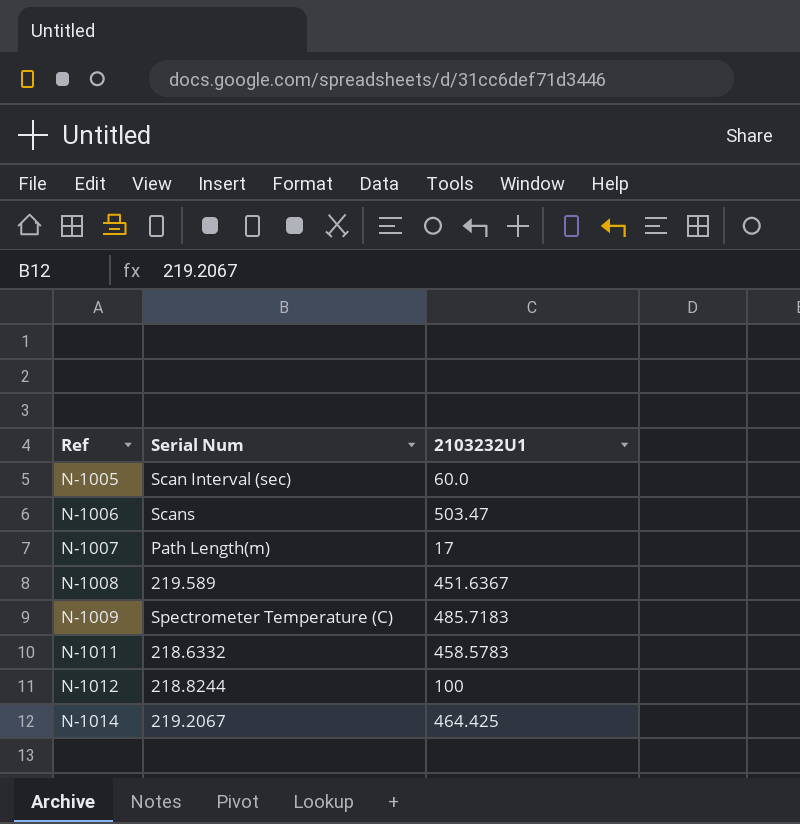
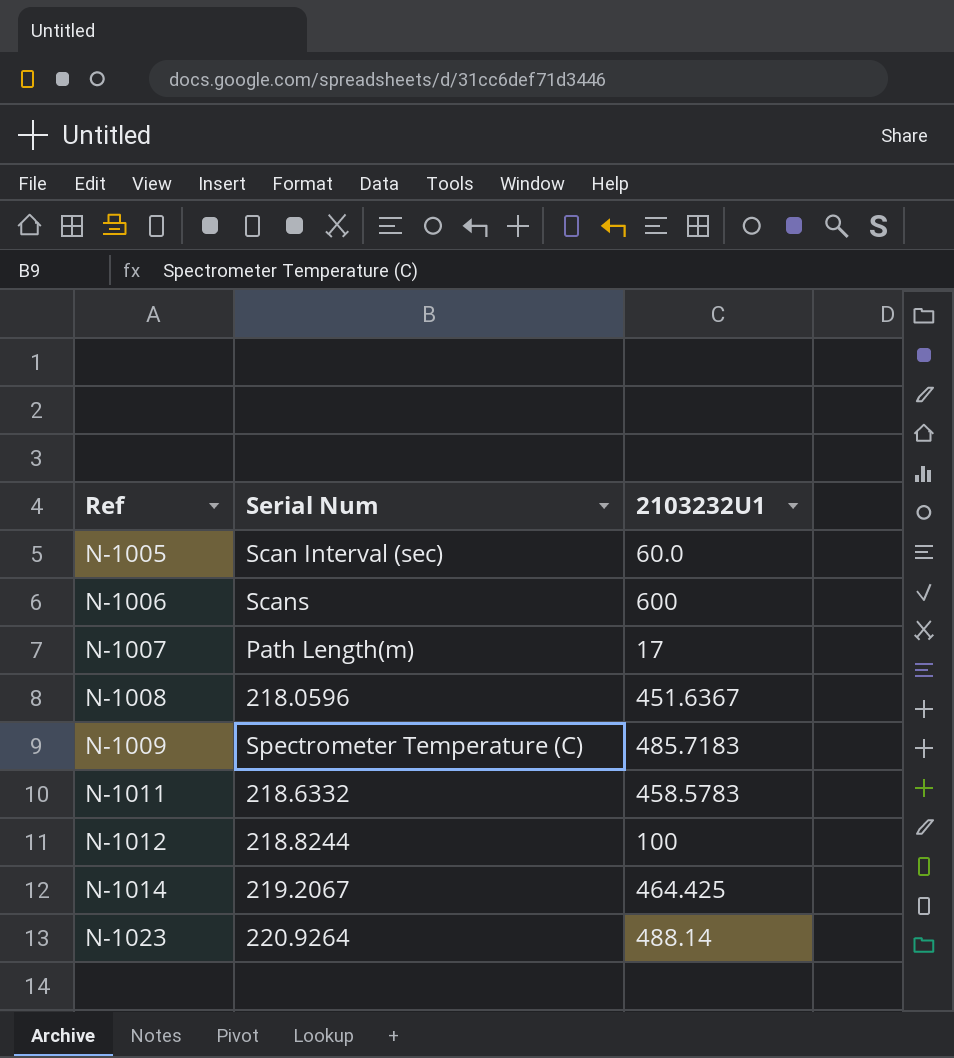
N-1006 | 2103232U1: 503.47 -> 600
N-1008 | Serial Num: 219.589 -> 218.0596
row N-1023: none -> 220.9264 | 488.14

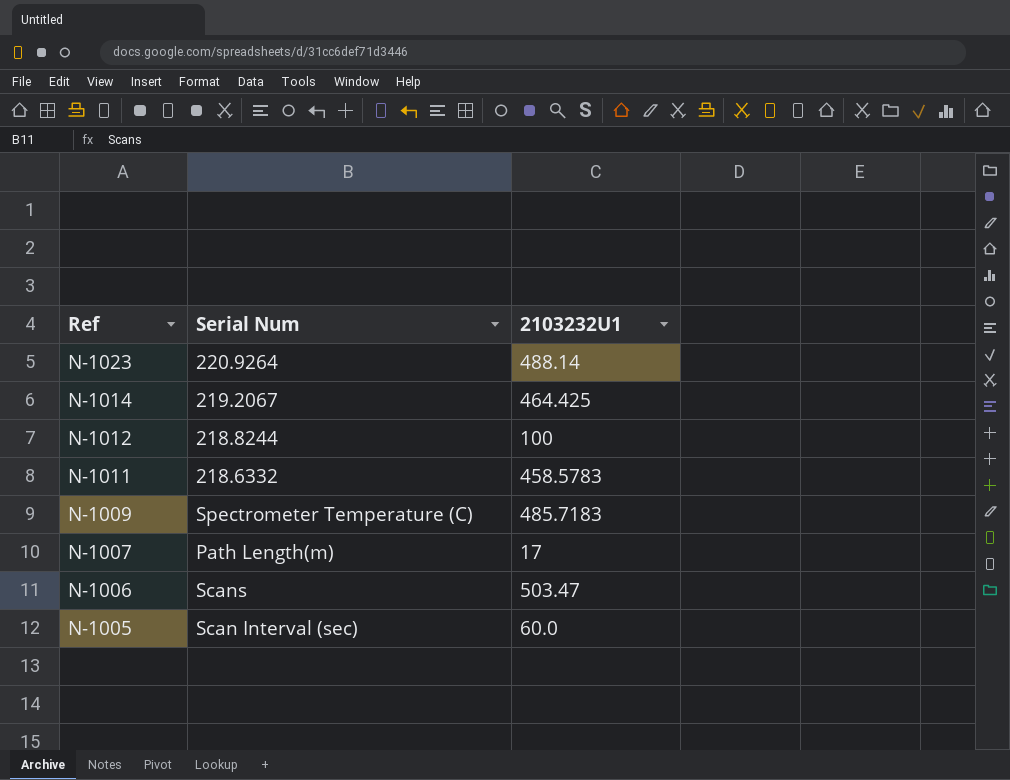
row order: Ref ascending -> Ref descending
row N-1008: 218.0596 | 451.6367 -> none
N-1006 | 2103232U1: 600 -> 503.47

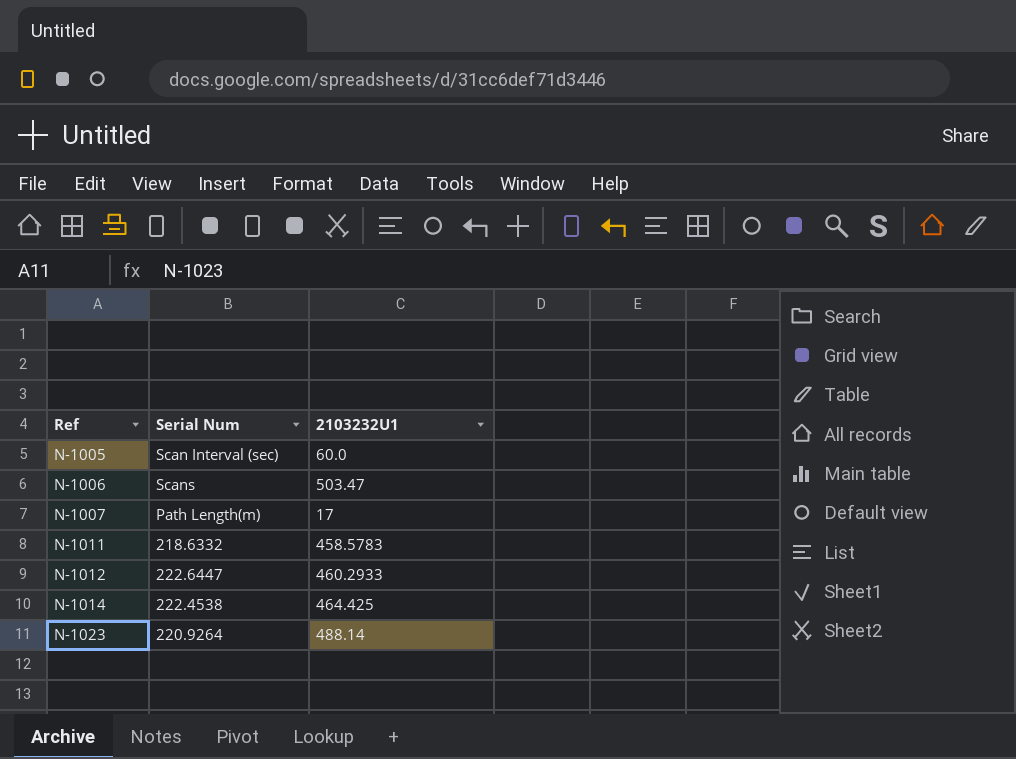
row order: Ref descending -> Ref ascending
row N-1009: Spectrometer Temperature (C) | 485.7183 -> none
N-1012 | Serial Num: 218.8244 -> 222.6447
N-1012 | 2103232U1: 100 -> 460.2933
N-1014 | Serial Num: 219.2067 -> 222.4538

